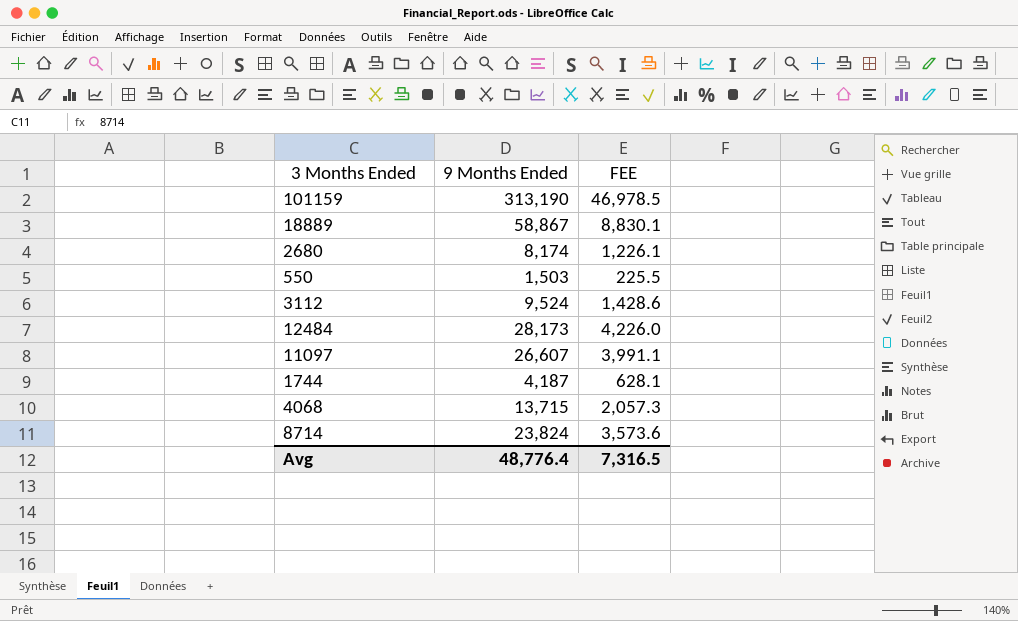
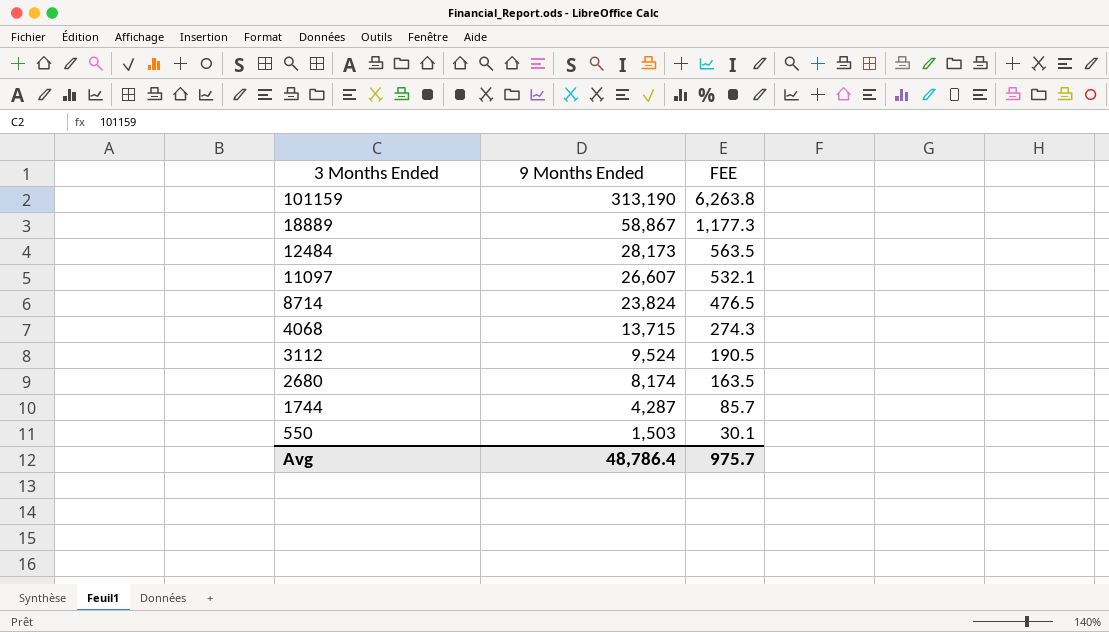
row order: none -> 3 Months Ended descending
column FEE | formula: [9 Months Ended] * 0.15 -> [9 Months Ended] * 0.02
1744 | 9 Months Ended: 4,187 -> 4,287
Avg | 9 Months Ended: 48,776.4 -> 48,786.4
Avg | FEE: 7,316.5 -> 975.7

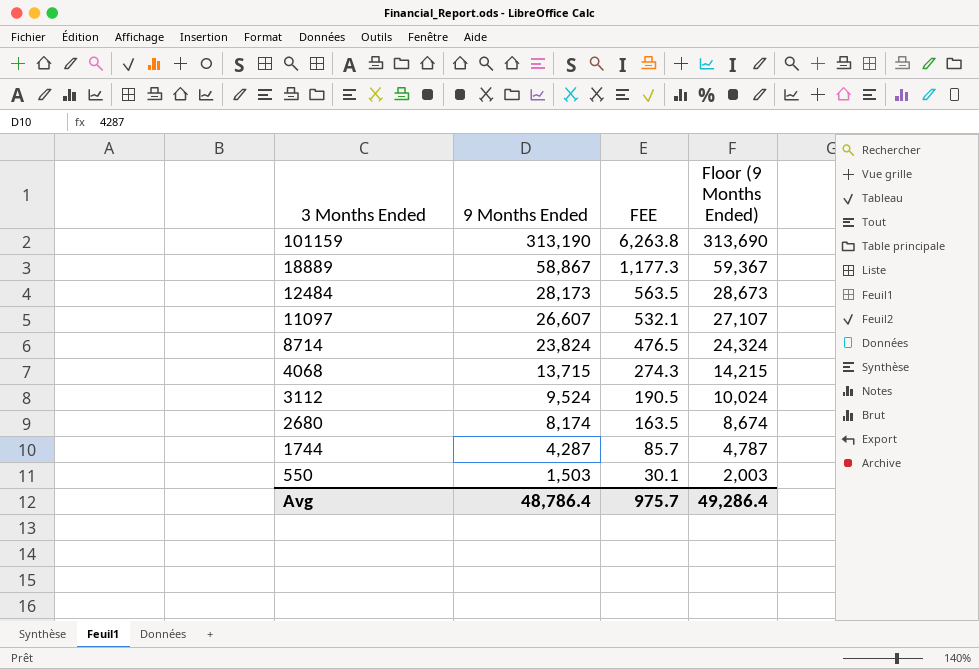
column Floor (9 Months Ended) | formula: none -> [9 Months Ended] + 500

